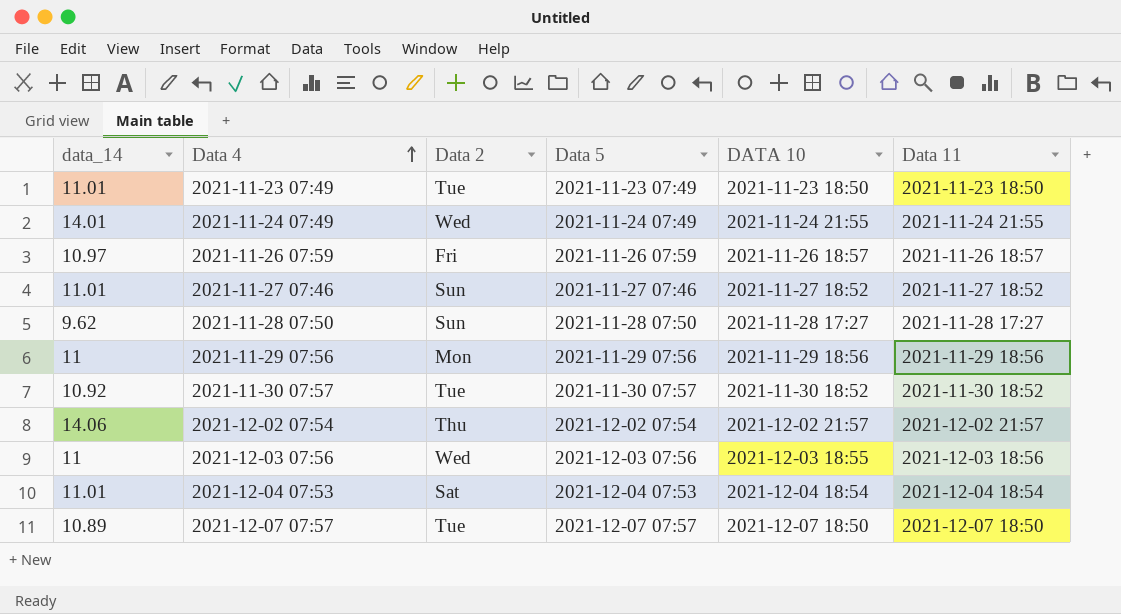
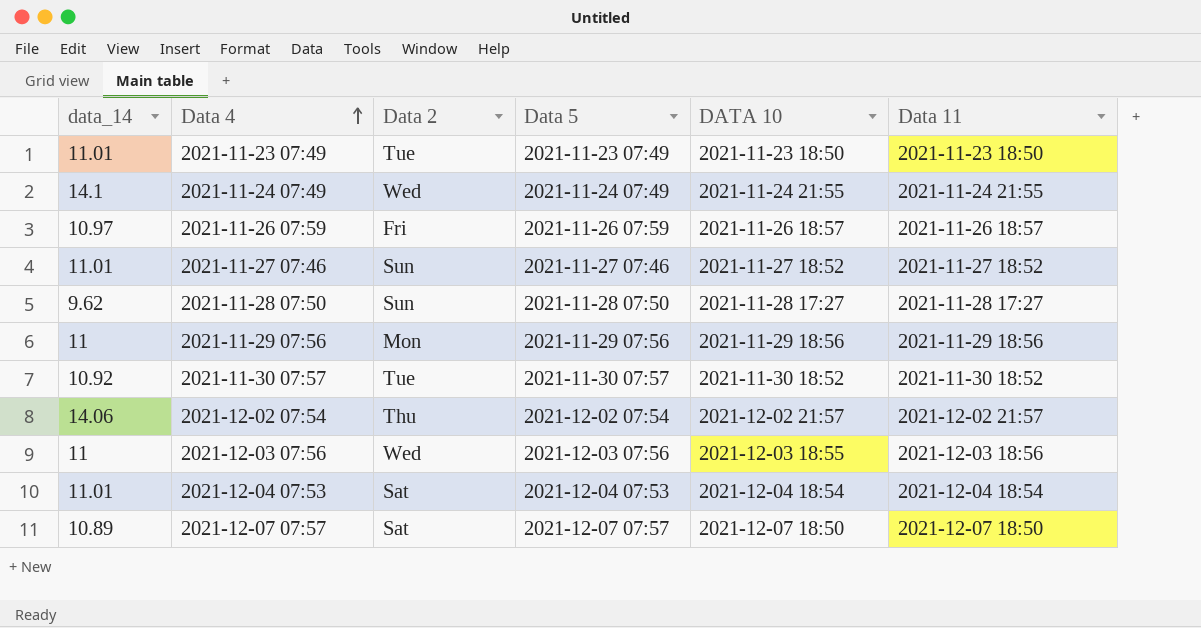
2021-11-24 07:49 | data_14: 14.01 -> 14.1
2021-12-07 07:57 | Data 2: Tue -> Sat

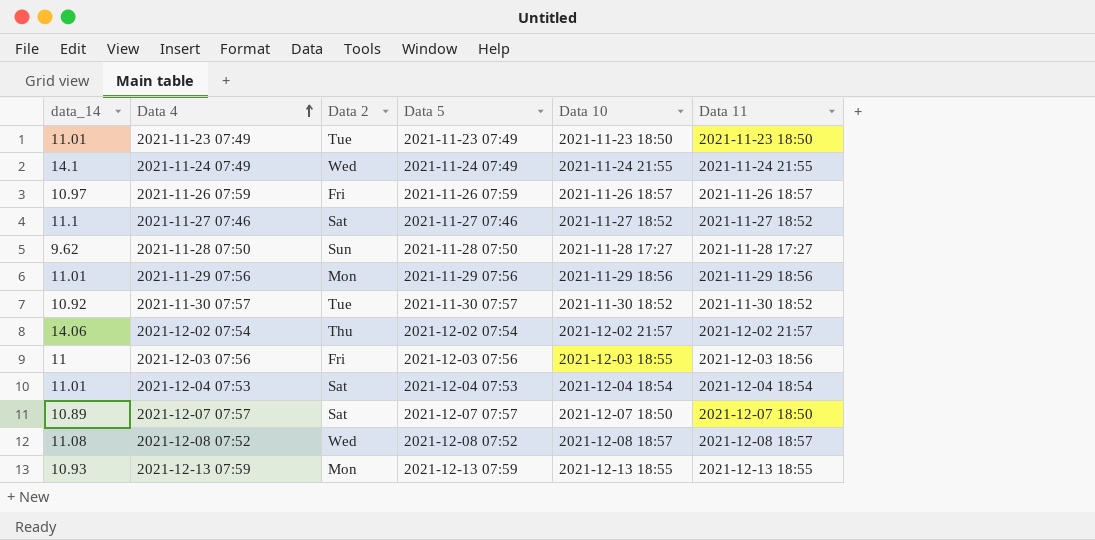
column name: DATA 10 -> Data 10
2021-11-27 07:46 | data_14: 11.01 -> 11.1
2021-11-27 07:46 | Data 2: Sun -> Sat
2021-11-29 07:56 | data_14: 11 -> 11.01
2021-12-03 07:56 | Data 2: Wed -> Fri
row 2021-12-08 07:52: none -> 11.08 | Wed | 2021-12-08 07:52 | 2021-12-08 18:57 | 2021-12-08 18:57
row 2021-12-13 07:59: none -> 10.93 | Mon | 2021-12-13 07:59 | 2021-12-13 18:55 | 2021-12-13 18:55

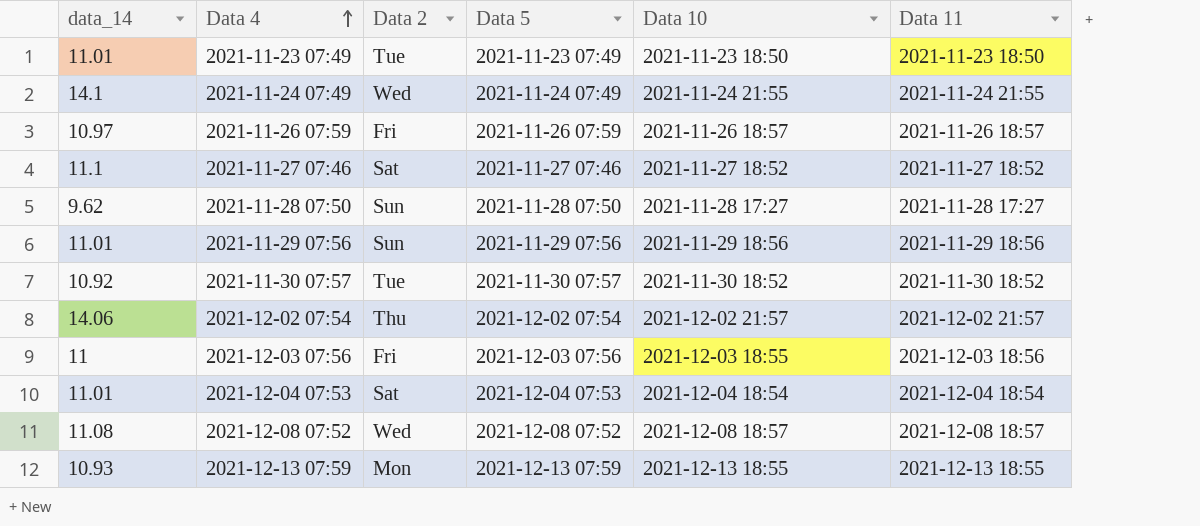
row 2021-12-07 07:57: 10.89 | Sat | 2021-12-07 07:57 | 2021-12-07 18:50 | 2021-12-07 18:50 -> none
2021-11-29 07:56 | Data 2: Mon -> Sun

